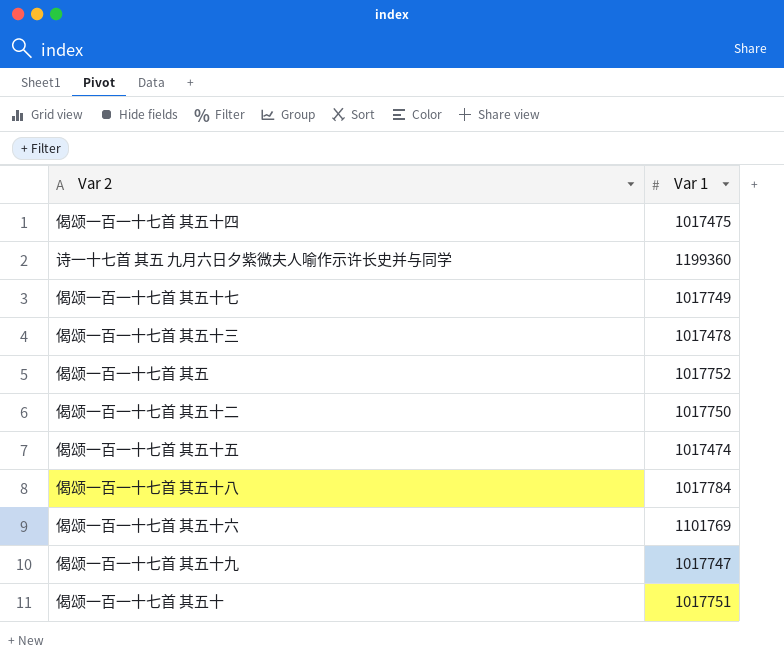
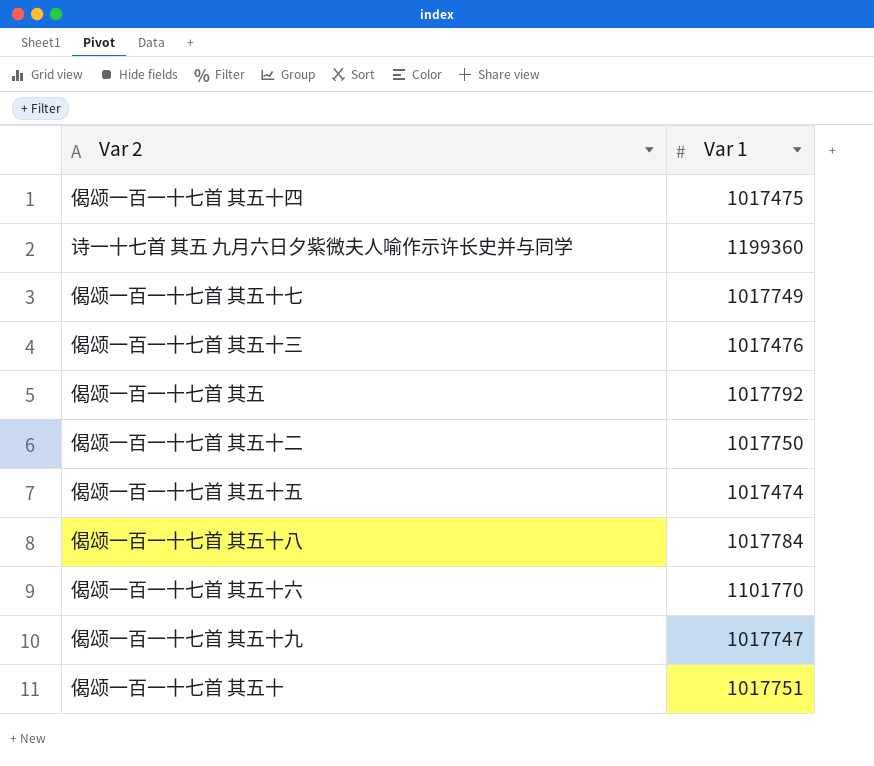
偈颂一百一十七首 其五十三 | Var 1: 1017478 -> 1017476
偈颂一百一十七首 其五 | Var 1: 1017752 -> 1017792
偈颂一百一十七首 其五十六 | Var 1: 1101769 -> 1101770

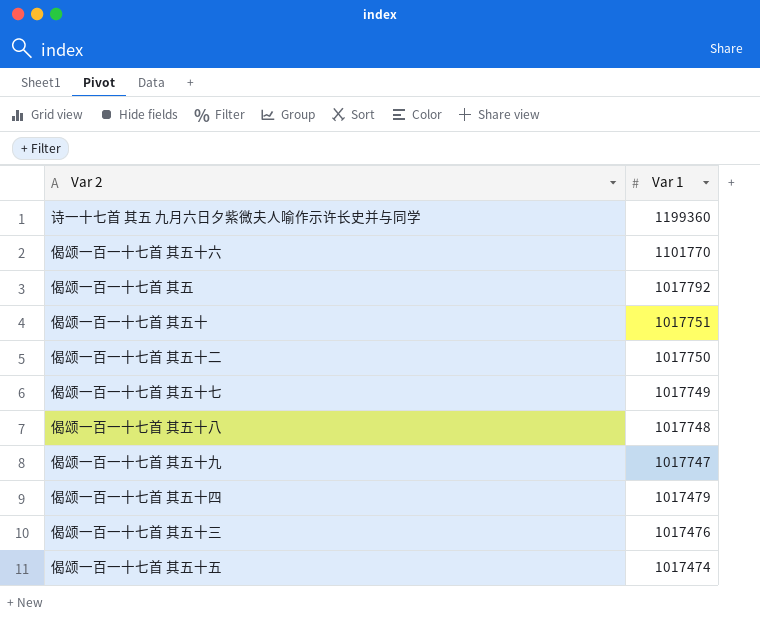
row order: none -> Var 1 descending
偈颂一百一十七首 其五十八 | Var 1: 1017784 -> 1017748
偈颂一百一十七首 其五十四 | Var 1: 1017475 -> 1017479

